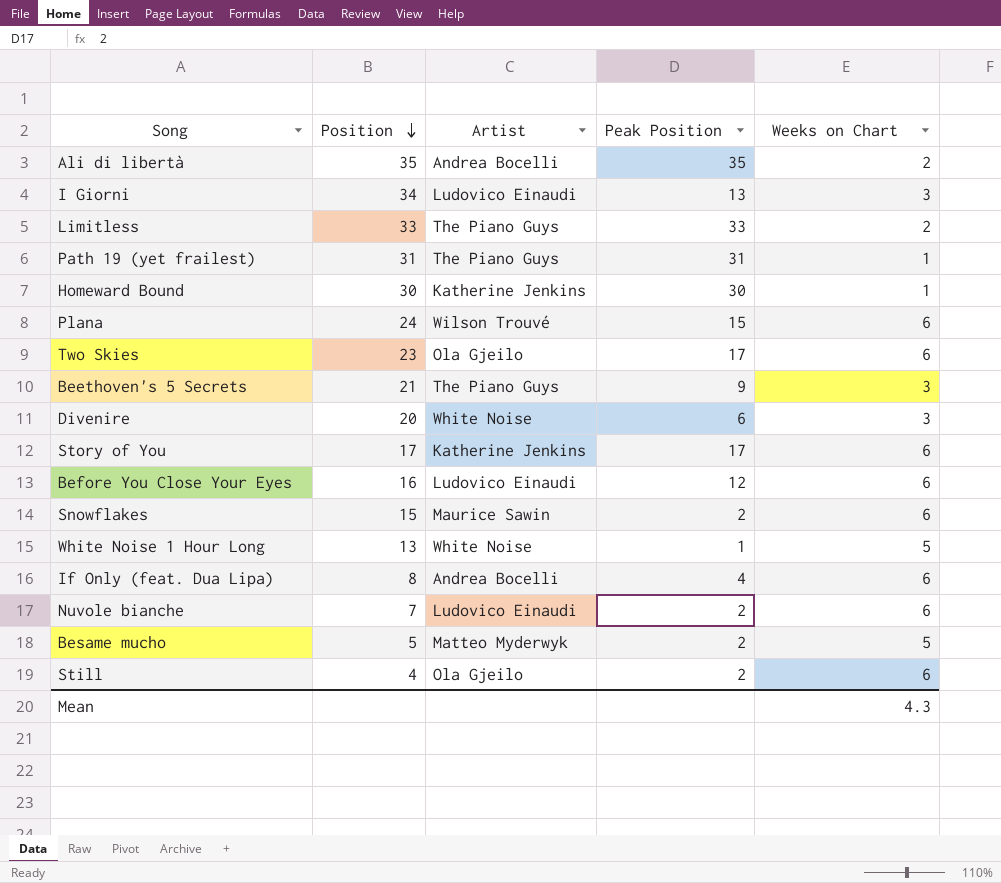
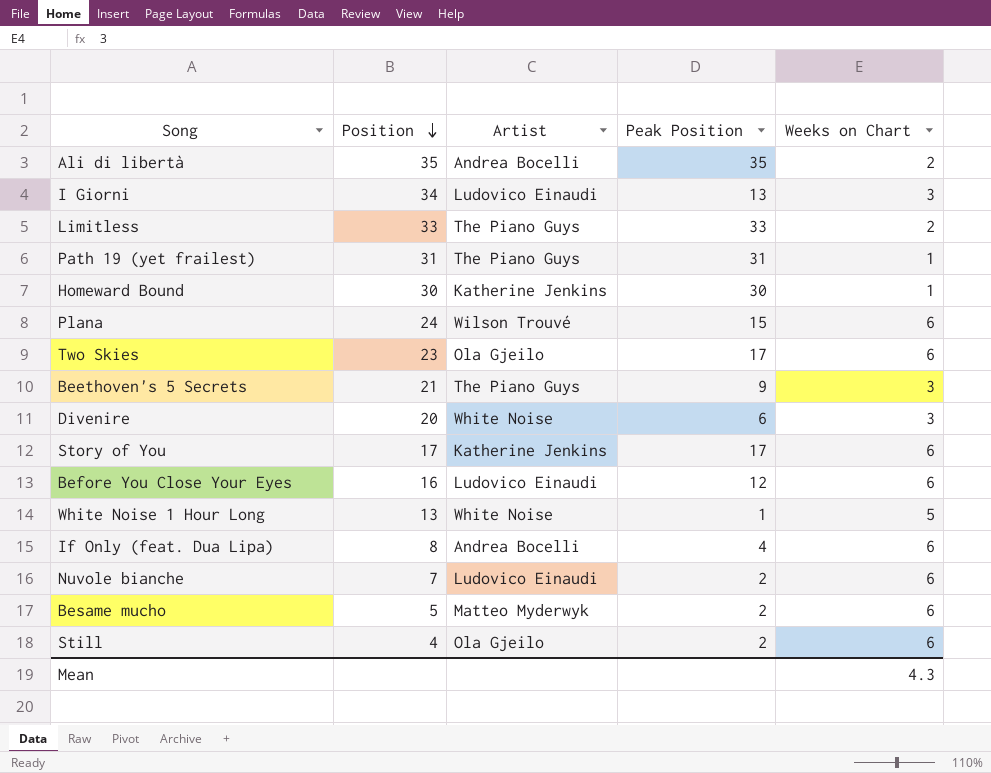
row Snowflakes: 15 | Maurice Sawin | 2 | 6 -> none
Besame mucho | Weeks on Chart: 5 -> 6

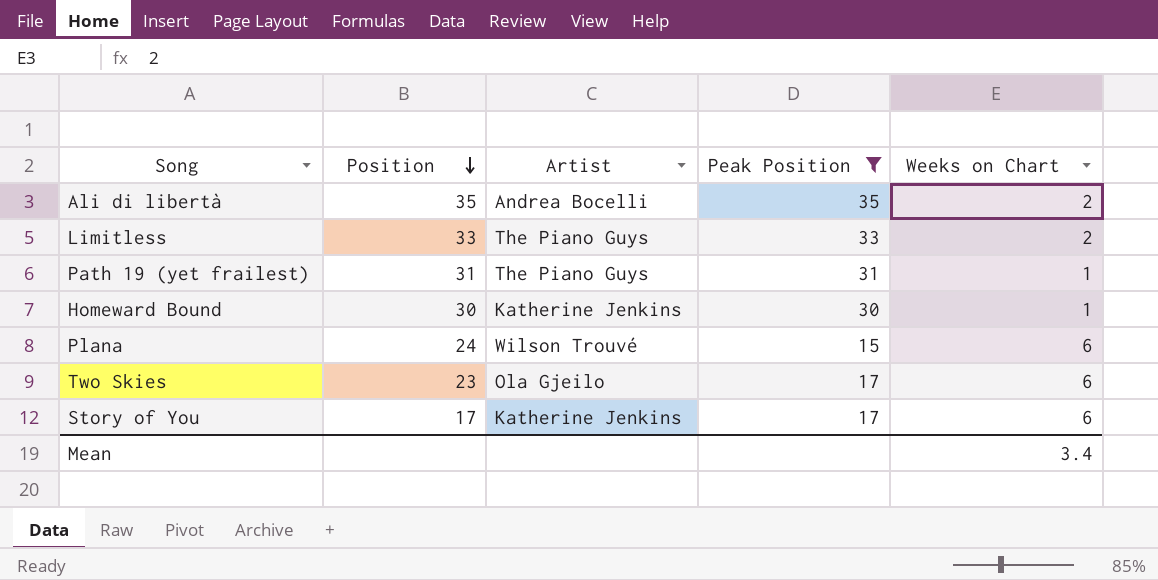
filter: none -> Peak Position >= 15
Mean | Weeks on Chart: 4.3 -> 3.4

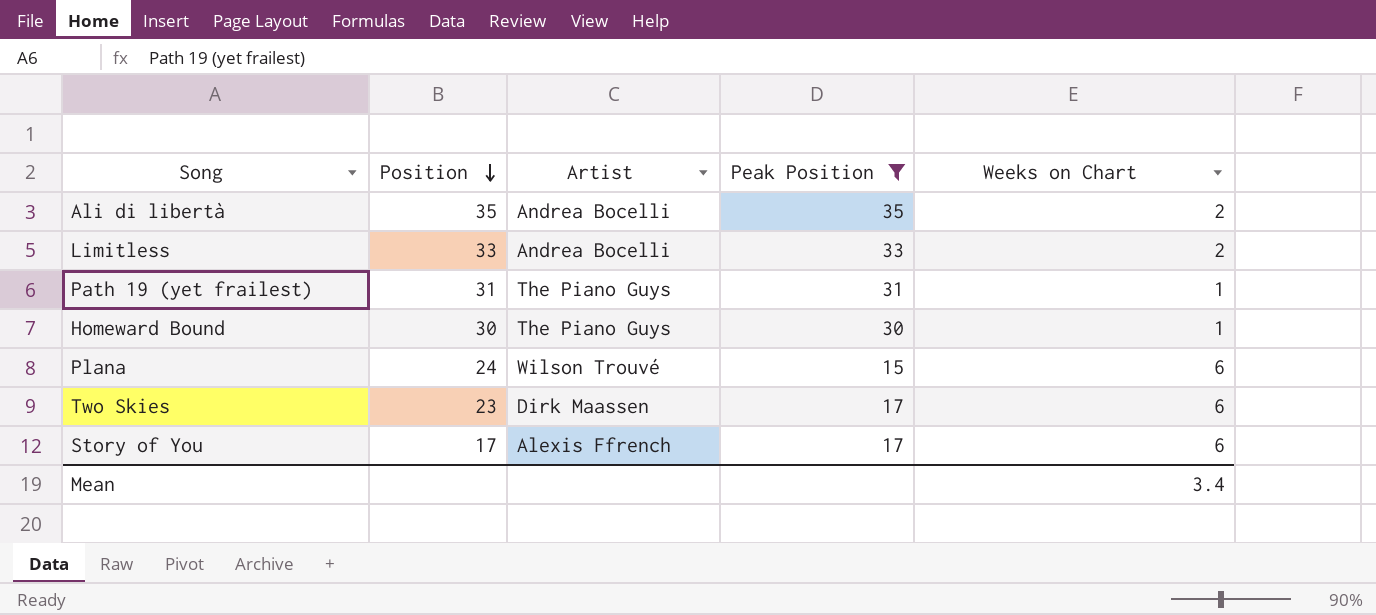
Limitless | Artist: The Piano Guys -> Andrea Bocelli
Homeward Bound | Artist: Katherine Jenkins -> The Piano Guys
Two Skies | Artist: Ola Gjeilo -> Dirk Maassen
Story of You | Artist: Katherine Jenkins -> Alexis Ffrench

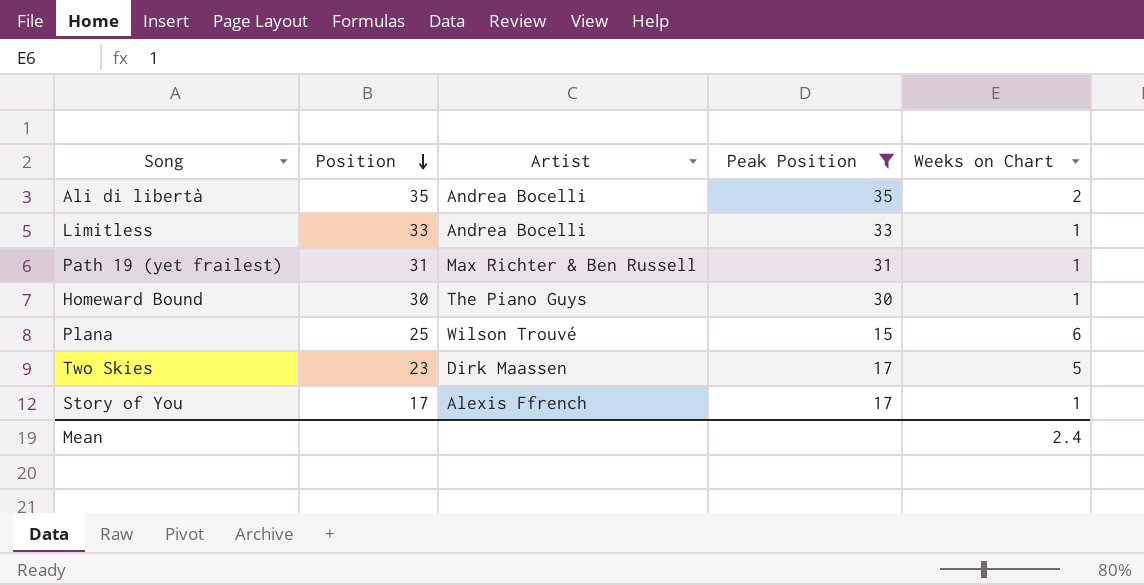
Limitless | Weeks on Chart: 2 -> 1
Path 19 (yet frailest) | Artist: The Piano Guys -> Max Richter & Ben Russell
Plana | Position: 24 -> 25
Two Skies | Weeks on Chart: 6 -> 5
Story of You | Weeks on Chart: 6 -> 1
Mean | Weeks on Chart: 3.4 -> 2.4

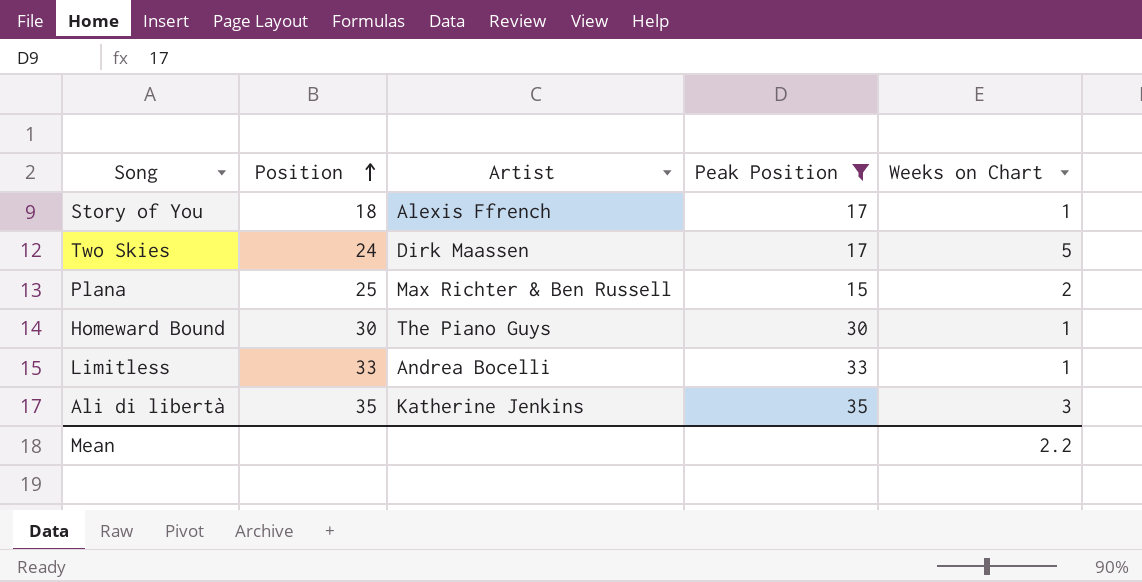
row order: Position descending -> Position ascending
row Path 19 (yet frailest): 31 | Max Richter & Ben Russell | 31 | 1 -> none
Story of You | Position: 17 -> 18
Two Skies | Position: 23 -> 24
Plana | Artist: Wilson Trouvé -> Max Richter & Ben Russell
Plana | Weeks on Chart: 6 -> 2
Ali di libertà | Artist: Andrea Bocelli -> Katherine Jenkins
Ali di libertà | Weeks on Chart: 2 -> 3
Mean | Weeks on Chart: 2.4 -> 2.2

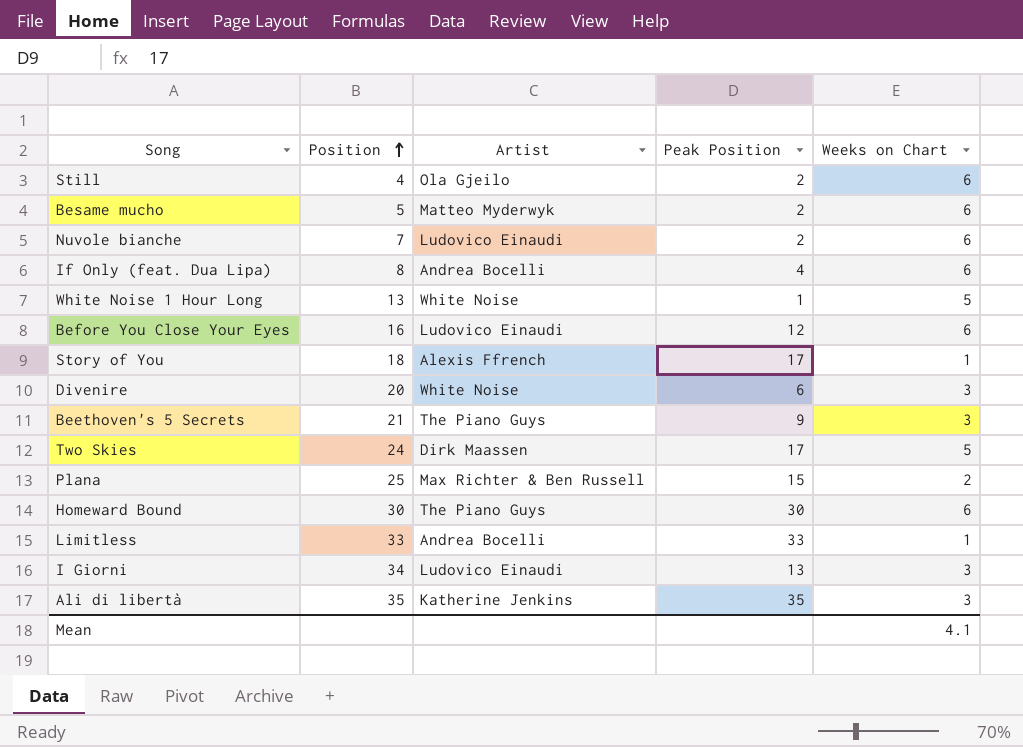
filter: Peak Position >= 15 -> none
Homeward Bound | Weeks on Chart: 1 -> 6
Mean | Weeks on Chart: 2.2 -> 4.1

